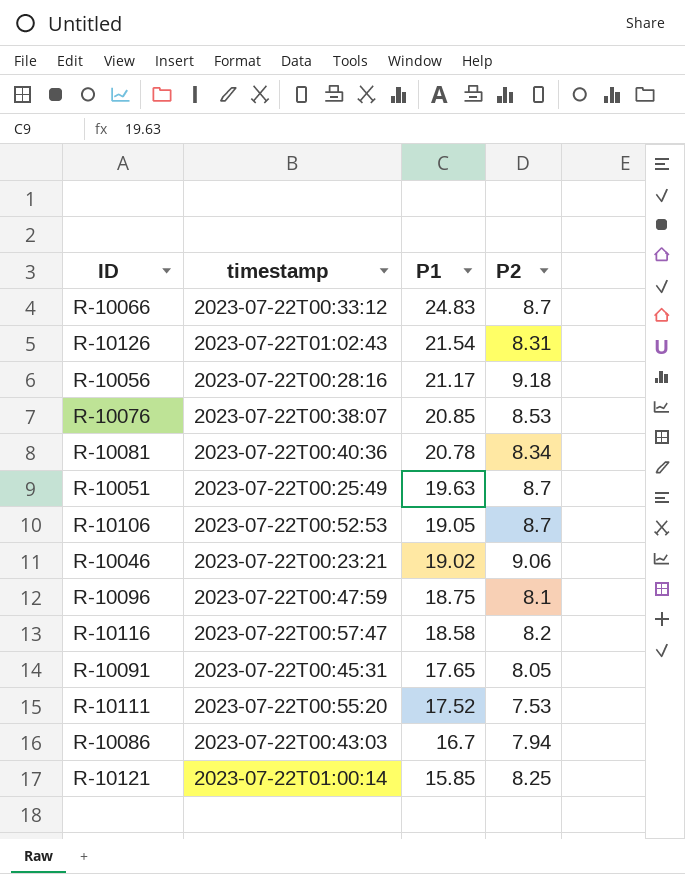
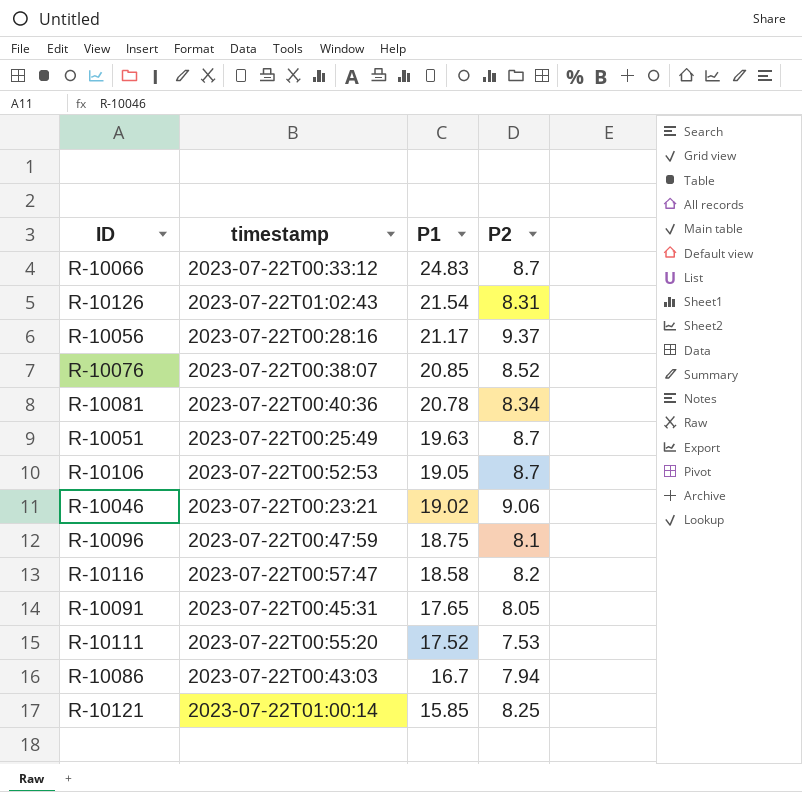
R-10056 | P2: 9.18 -> 9.37
R-10076 | P2: 8.53 -> 8.52

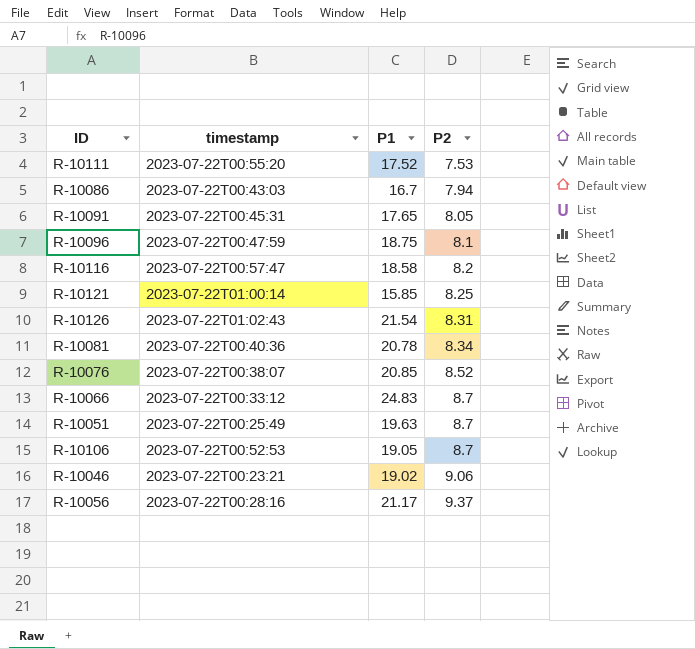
row order: P1 descending -> P2 ascending

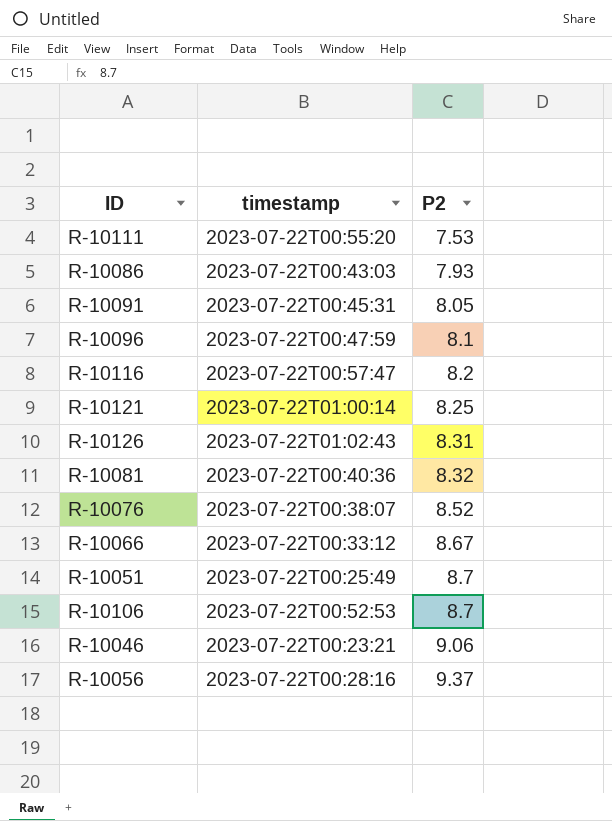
column P1 | position: 3 -> none
R-10086 | P2: 7.94 -> 7.93
R-10081 | P2: 8.34 -> 8.32
R-10066 | P2: 8.7 -> 8.67

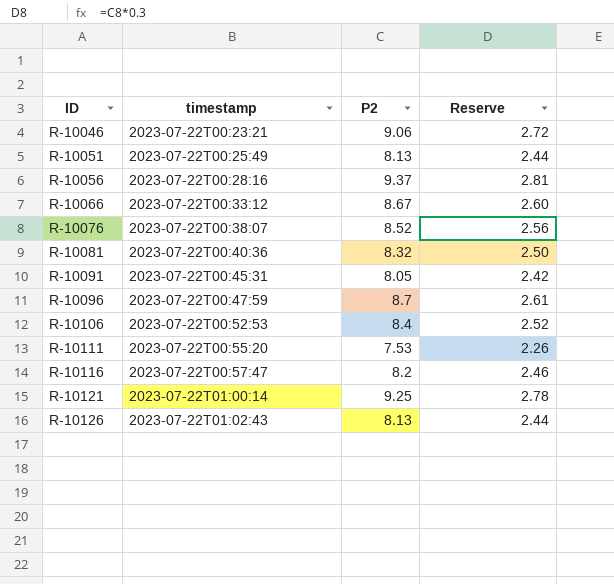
row order: P2 ascending -> ID ascending
column Reserve | formula: none -> [P2] * 0.3
row R-10086: 2023-07-22T00:43:03 | 7.93 -> none
R-10051 | P2: 8.7 -> 8.13
R-10096 | P2: 8.1 -> 8.7
R-10106 | P2: 8.7 -> 8.4
R-10121 | P2: 8.25 -> 9.25
R-10126 | P2: 8.31 -> 8.13

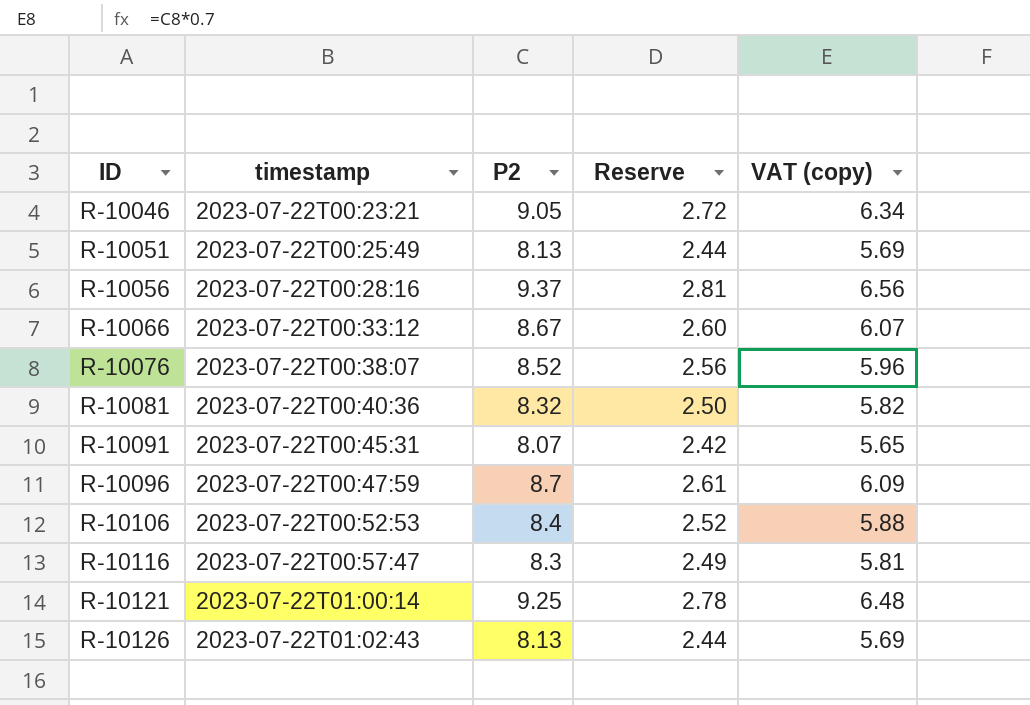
column VAT (copy) | formula: none -> [P2] * 0.7
row R-10111: 2023-07-22T00:55:20 | 7.53 | 2.26 -> none
R-10046 | P2: 9.06 -> 9.05
R-10091 | P2: 8.05 -> 8.07
R-10116 | P2: 8.2 -> 8.3
R-10116 | Reserve: 2.46 -> 2.49

